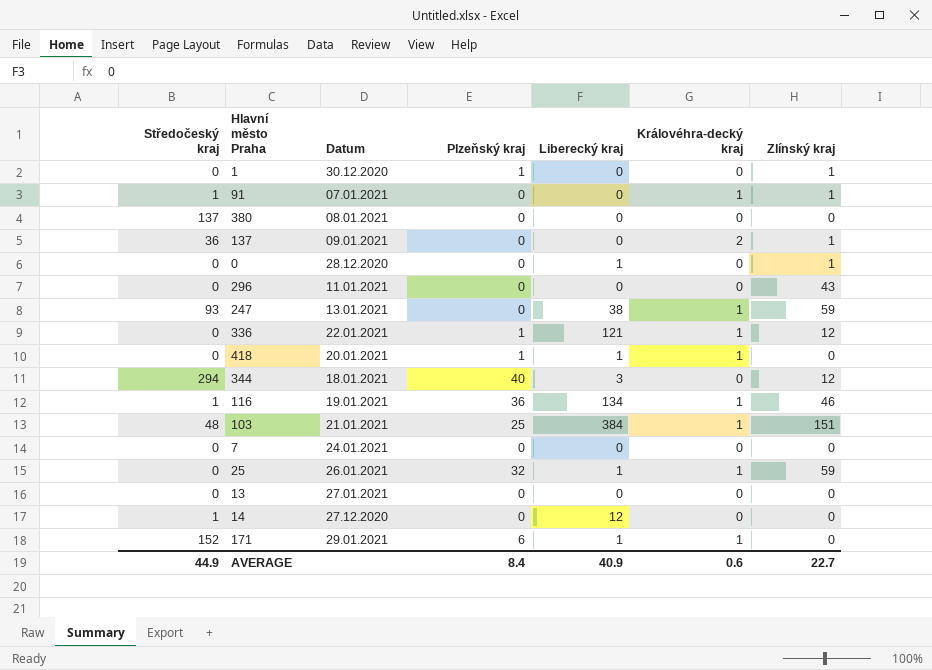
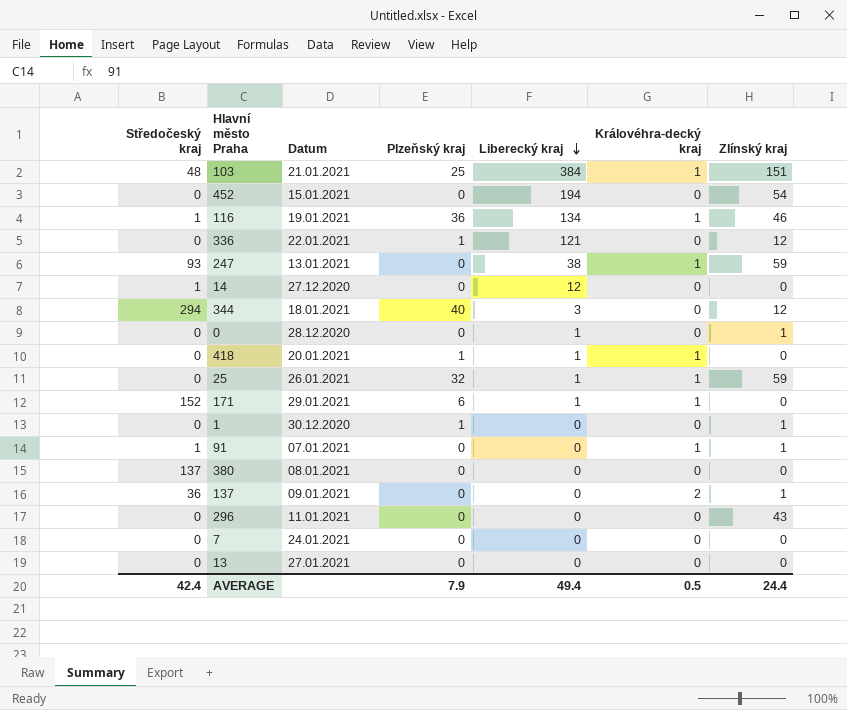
row order: none -> Liberecký kraj descending
row 452: none -> 0 | 15.01.2021 | 0 | 194 | 0 | 54
336 | Královéhra-decký kraj: 1 -> 0
AVERAGE | Středočeský kraj: 44.9 -> 42.4
AVERAGE | Plzeňský kraj: 8.4 -> 7.9
AVERAGE | Liberecký kraj: 40.9 -> 49.4
AVERAGE | Královéhra-decký kraj: 0.6 -> 0.5
AVERAGE | Zlínský kraj: 22.7 -> 24.4

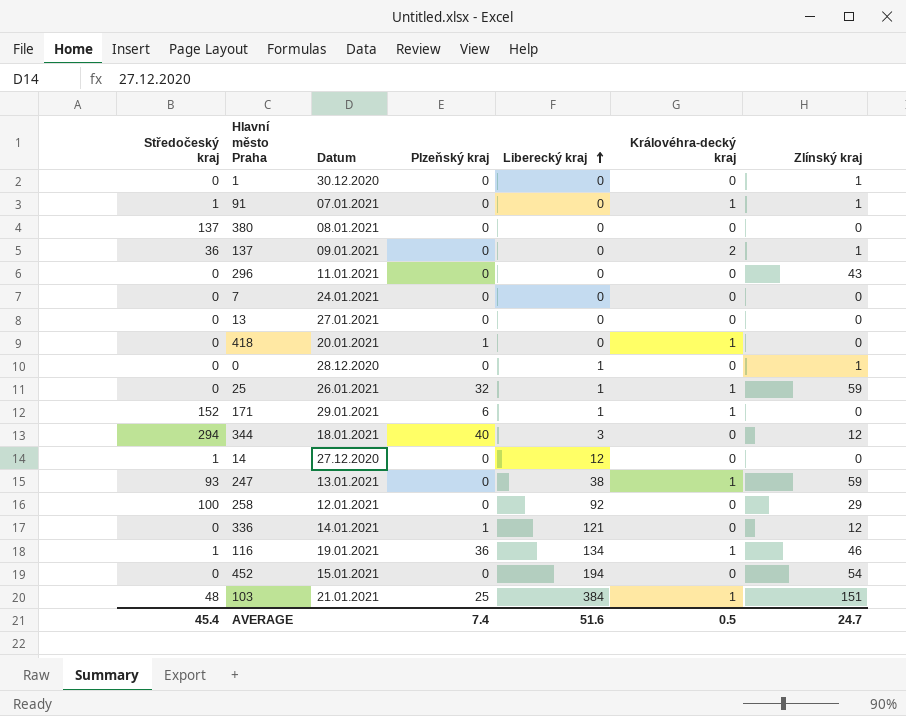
row order: Liberecký kraj descending -> Liberecký kraj ascending
1 | Plzeňský kraj: 1 -> 0
418 | Liberecký kraj: 1 -> 0
row 258: none -> 100 | 12.01.2021 | 0 | 92 | 0 | 29
336 | Datum: 22.01.2021 -> 14.01.2021
AVERAGE | Středočeský kraj: 42.4 -> 45.4
AVERAGE | Plzeňský kraj: 7.9 -> 7.4
AVERAGE | Liberecký kraj: 49.4 -> 51.6
AVERAGE | Zlínský kraj: 24.4 -> 24.7

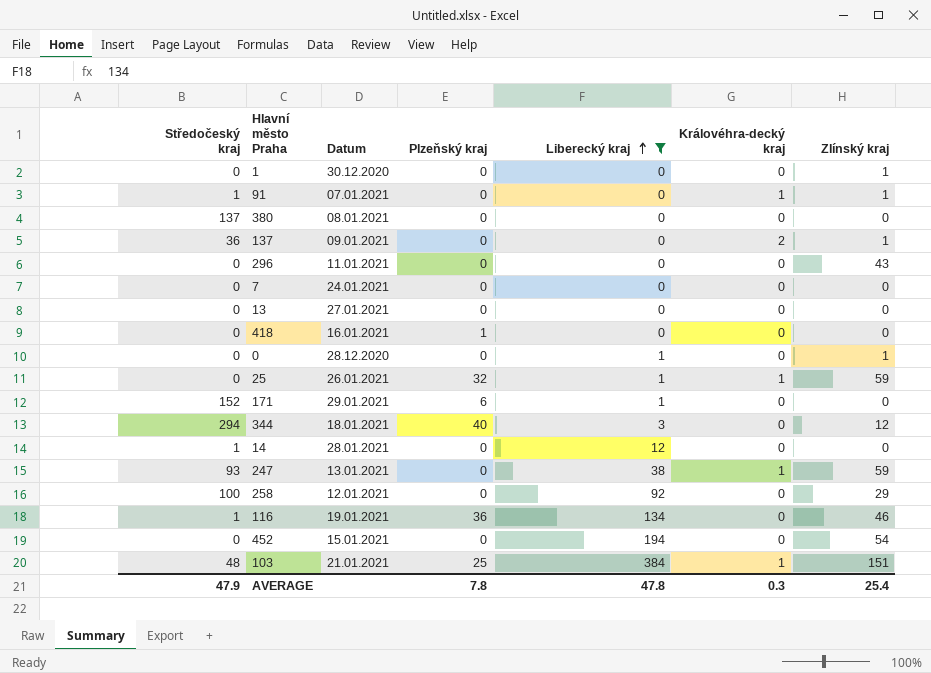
filter: none -> Liberecký kraj != 121
418 | Datum: 20.01.2021 -> 16.01.2021
418 | Královéhra-decký kraj: 1 -> 0
171 | Královéhra-decký kraj: 1 -> 0
14 | Datum: 27.12.2020 -> 28.01.2021
116 | Královéhra-decký kraj: 1 -> 0
AVERAGE | Středočeský kraj: 45.4 -> 47.9
AVERAGE | Plzeňský kraj: 7.4 -> 7.8
AVERAGE | Liberecký kraj: 51.6 -> 47.8
AVERAGE | Královéhra-decký kraj: 0.5 -> 0.3
AVERAGE | Zlínský kraj: 24.7 -> 25.4

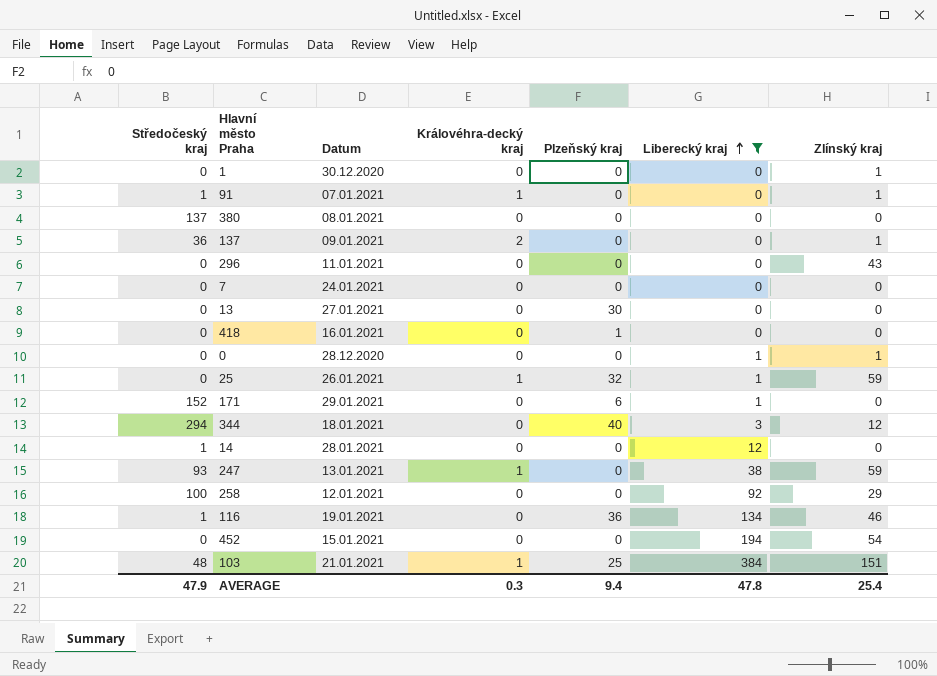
column Královéhra-decký kraj | position: 6 -> 4
13 | Plzeňský kraj: 0 -> 30
AVERAGE | Plzeňský kraj: 7.8 -> 9.4

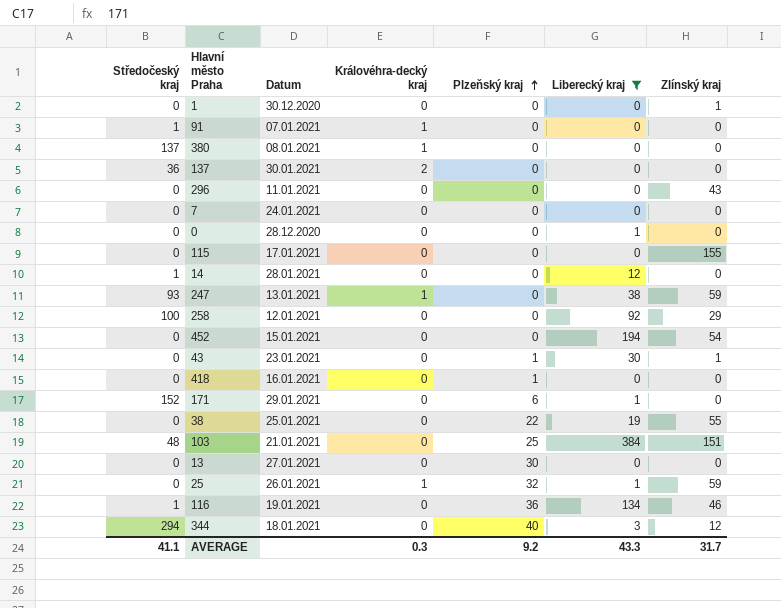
row order: Liberecký kraj ascending -> Plzeňský kraj ascending
91 | Zlínský kraj: 1 -> 0
380 | Královéhra-decký kraj: 0 -> 1
137 | Datum: 09.01.2021 -> 30.01.2021
137 | Zlínský kraj: 1 -> 0
0 | Zlínský kraj: 1 -> 0
row 115: none -> 0 | 17.01.2021 | 0 | 0 | 0 | 155
row 43: none -> 0 | 23.01.2021 | 0 | 1 | 30 | 1
row 38: none -> 0 | 25.01.2021 | 0 | 22 | 19 | 55
103 | Královéhra-decký kraj: 1 -> 0
AVERAGE | Středočeský kraj: 47.9 -> 41.1
AVERAGE | Plzeňský kraj: 9.4 -> 9.2
AVERAGE | Liberecký kraj: 47.8 -> 43.3
AVERAGE | Zlínský kraj: 25.4 -> 31.7

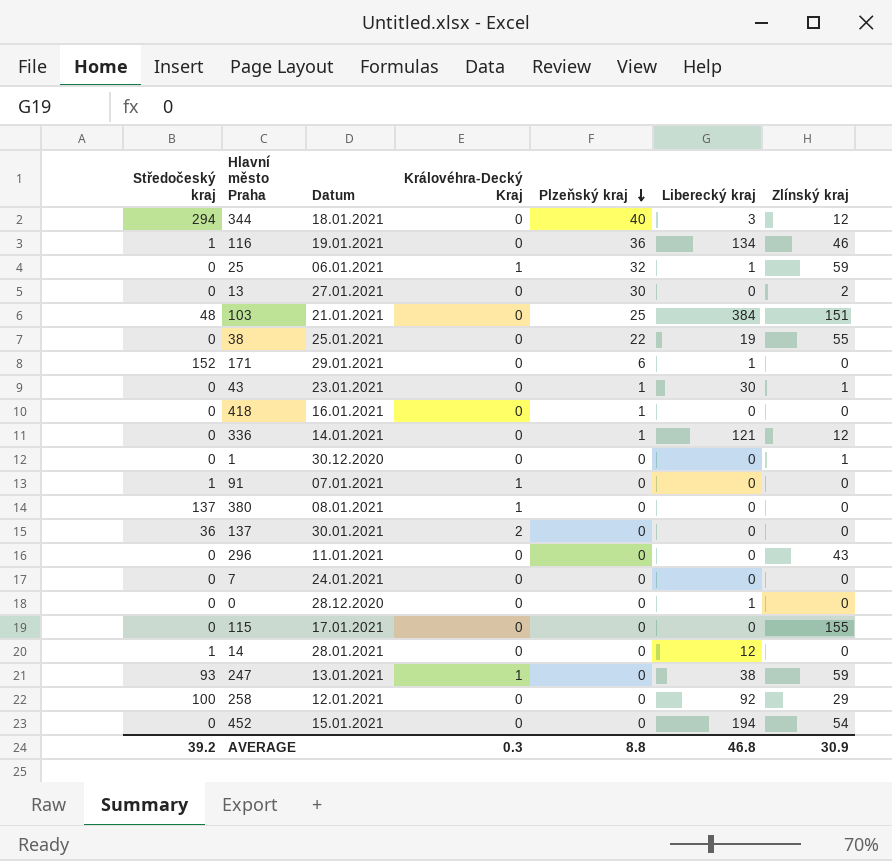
filter: Liberecký kraj != 121 -> none
row order: Plzeňský kraj ascending -> Plzeňský kraj descending
column name: Královéhra-decký kraj -> Královéhra-Decký Kraj
25 | Datum: 26.01.2021 -> 06.01.2021
13 | Zlínský kraj: 0 -> 2
AVERAGE | Středočeský kraj: 41.1 -> 39.2
AVERAGE | Plzeňský kraj: 9.2 -> 8.8
AVERAGE | Liberecký kraj: 43.3 -> 46.8
AVERAGE | Zlínský kraj: 31.7 -> 30.9

